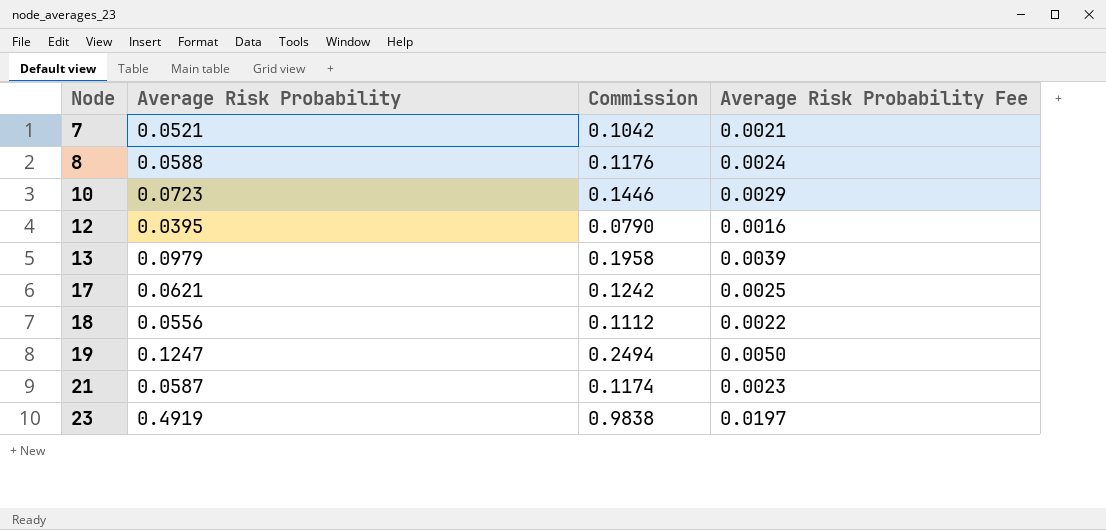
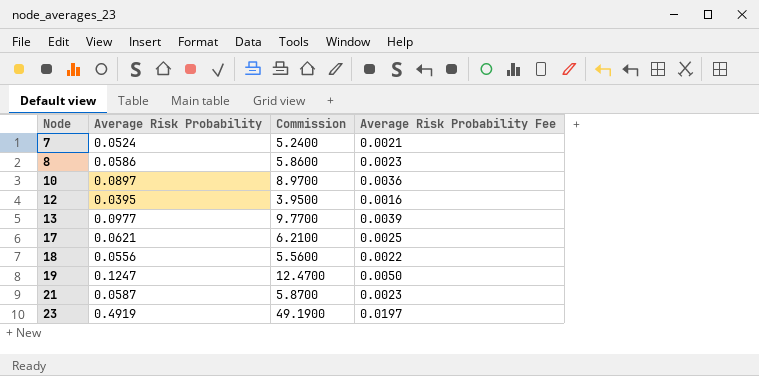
column Commission | formula: [Average Risk Probability] * 2 -> [Average Risk Probability] * 100
7 | Average Risk Probability: 0.0521 -> 0.0524
8 | Average Risk Probability: 0.0588 -> 0.0586
8 | Average Risk Probability Fee: 0.0024 -> 0.0023
10 | Average Risk Probability: 0.0723 -> 0.0897
10 | Average Risk Probability Fee: 0.0029 -> 0.0036
13 | Average Risk Probability: 0.0979 -> 0.0977

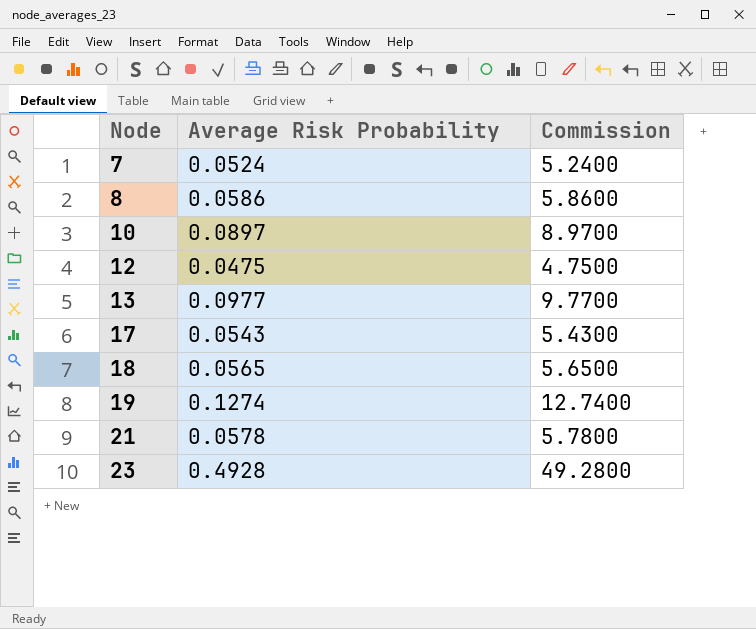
column Average Risk Probability Fee | formula: [Average Risk Probability] * 0.04 -> none
12 | Average Risk Probability: 0.0395 -> 0.0475
12 | Commission: 3.9500 -> 4.7500
17 | Average Risk Probability: 0.0621 -> 0.0543
17 | Commission: 6.2100 -> 5.4300
18 | Average Risk Probability: 0.0556 -> 0.0565
18 | Commission: 5.5600 -> 5.6500
19 | Average Risk Probability: 0.1247 -> 0.1274
19 | Commission: 12.4700 -> 12.7400
21 | Average Risk Probability: 0.0587 -> 0.0578
21 | Commission: 5.8700 -> 5.7800
23 | Average Risk Probability: 0.4919 -> 0.4928
23 | Commission: 49.1900 -> 49.2800

